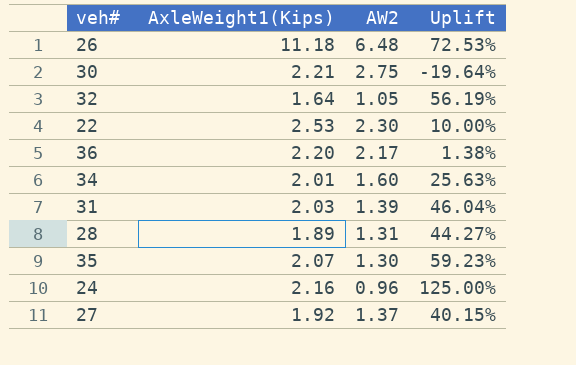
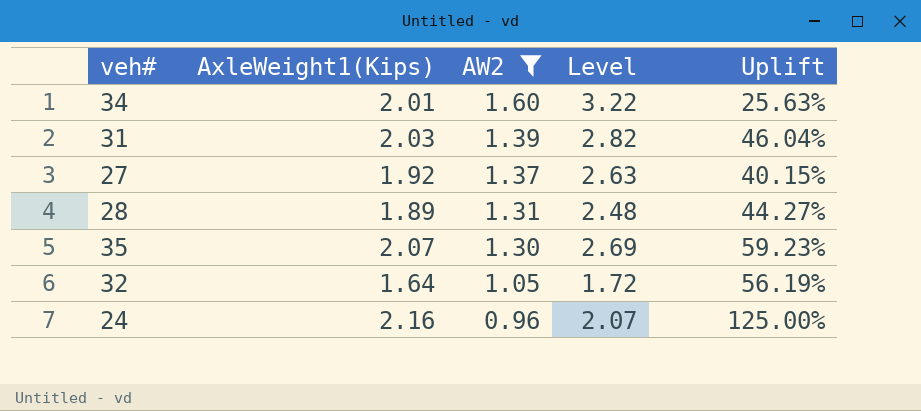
filter: none -> AW2 <= 1.60
row order: none -> AW2 descending
column Level | formula: none -> [AxleWeight1(Kips)] * [AW2]

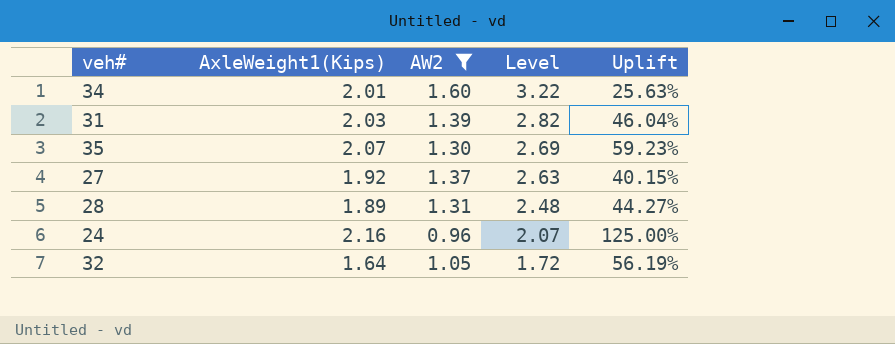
row order: AW2 descending -> Level descending

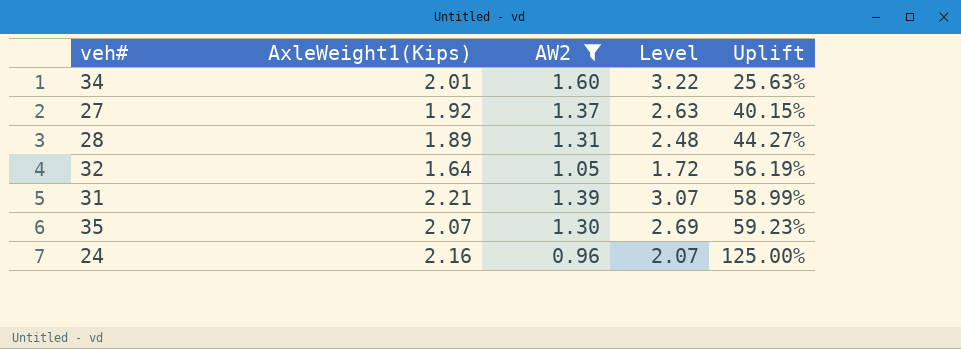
row order: Level descending -> Uplift ascending
31 | AxleWeight1(Kips): 2.03 -> 2.21
31 | Level: 2.82 -> 3.07
31 | Uplift: 46.04% -> 58.99%

